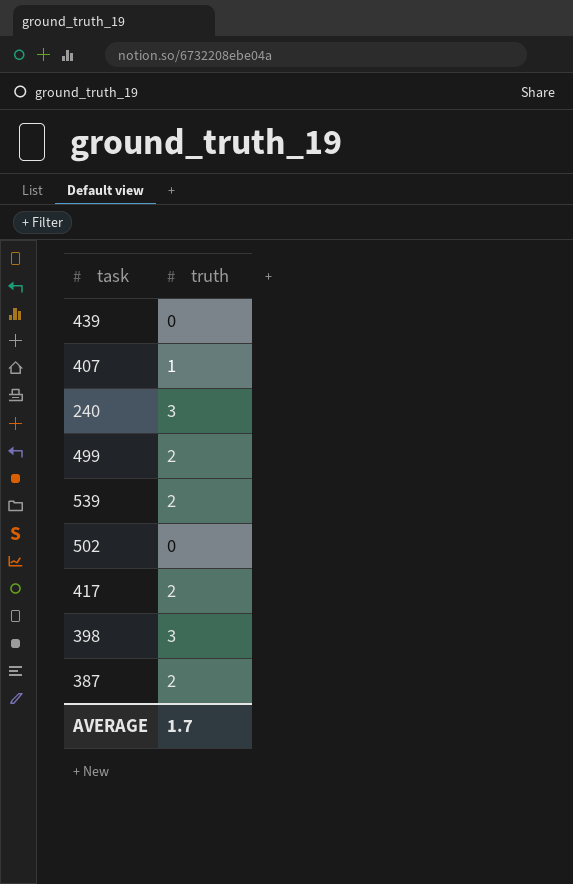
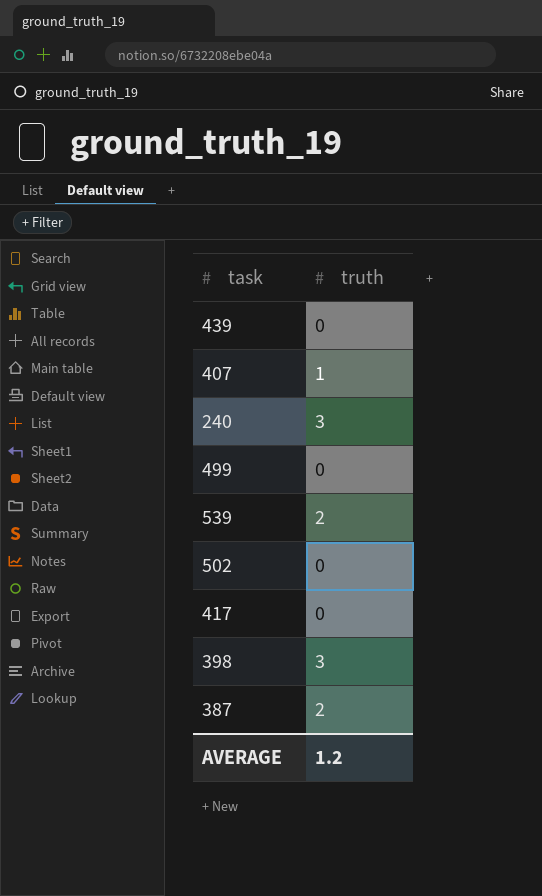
499 | truth: 2 -> 0
417 | truth: 2 -> 0
AVERAGE | truth: 1.7 -> 1.2

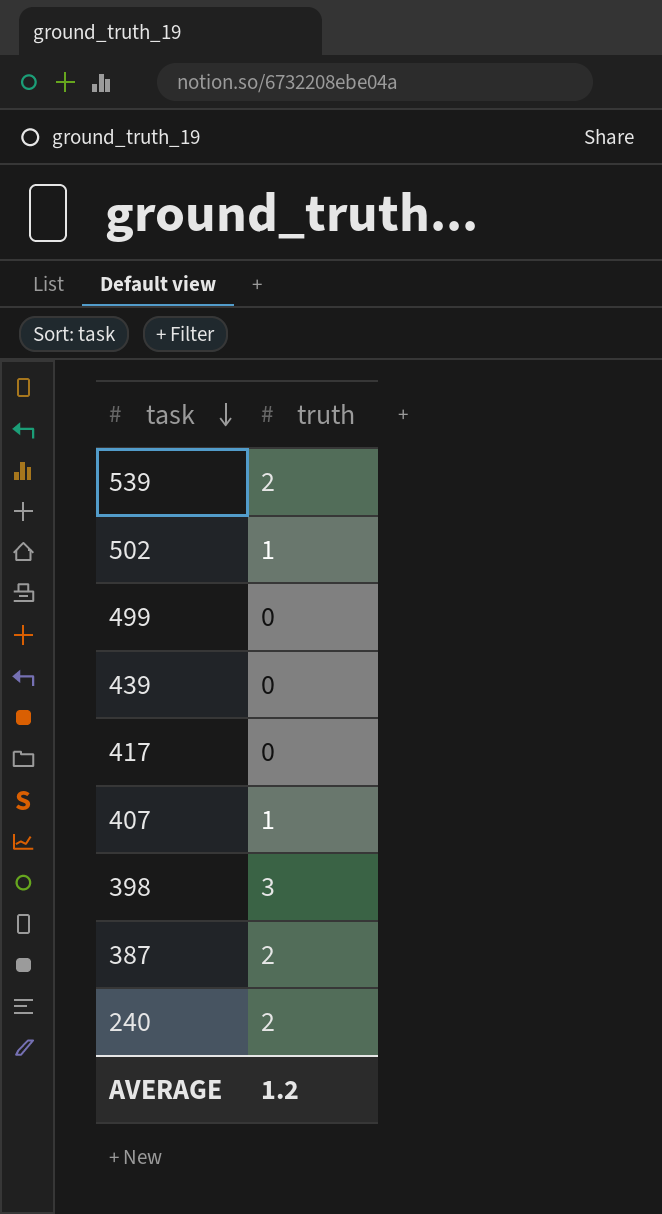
row order: none -> task descending
502 | truth: 0 -> 1
240 | truth: 3 -> 2

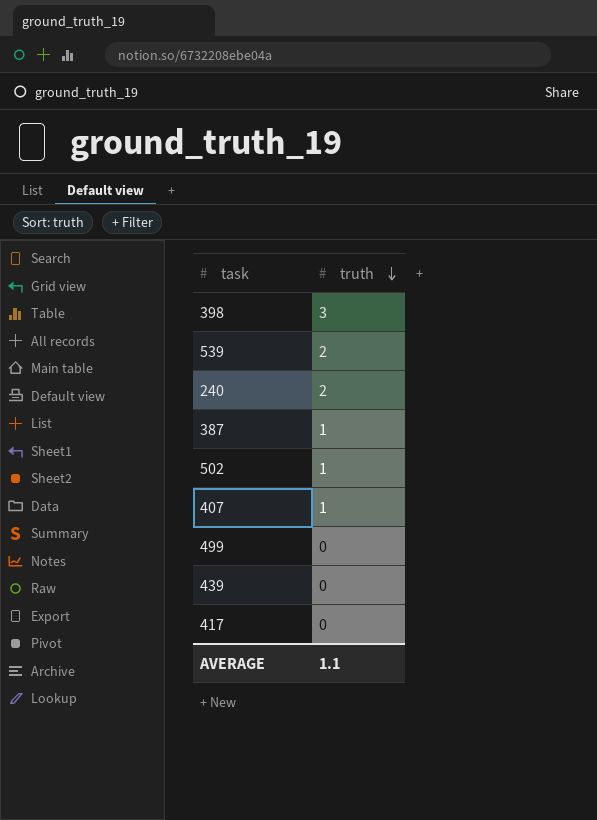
row order: task descending -> truth descending
387 | truth: 2 -> 1
AVERAGE | truth: 1.2 -> 1.1

